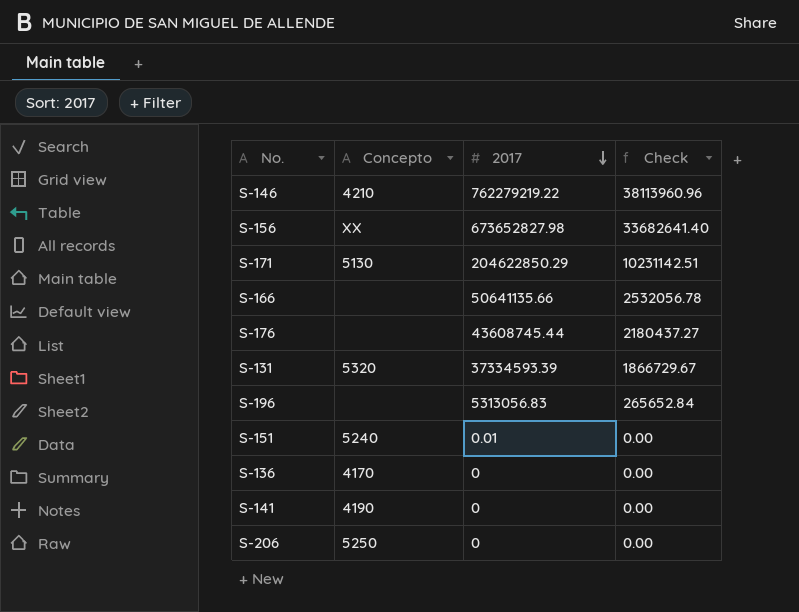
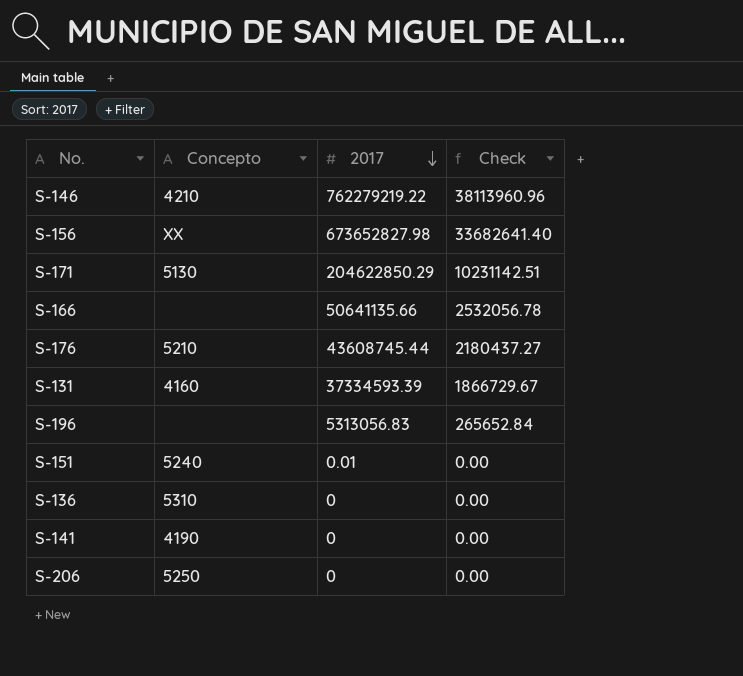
S-176 | Concepto: none -> 5210
S-131 | Concepto: 5320 -> 4160
S-136 | Concepto: 4170 -> 5310

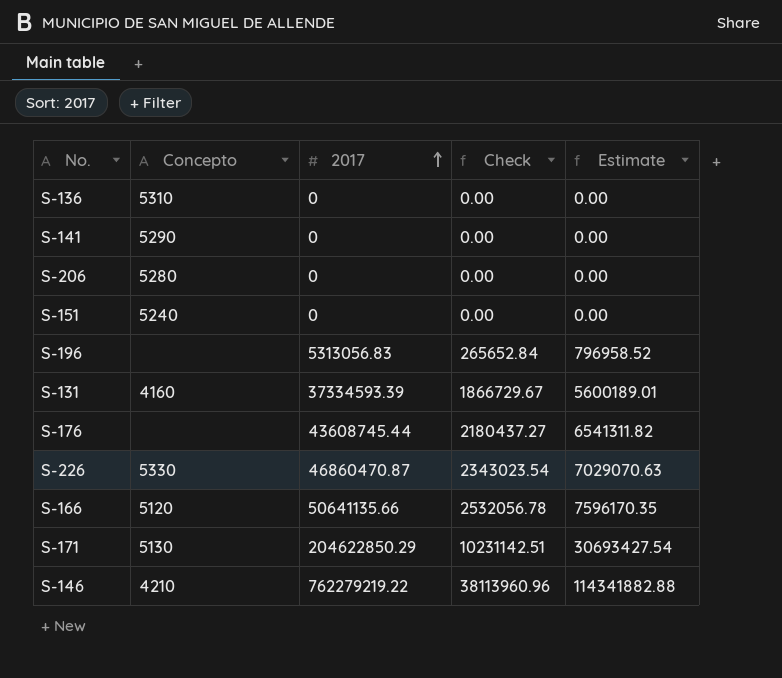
row order: 2017 descending -> 2017 ascending
column Estimate | formula: none -> [2017] * 0.15
row S-156: XX | 673652827.98 | 33682641.40 -> none
S-141 | Concepto: 4190 -> 5290
S-206 | Concepto: 5250 -> 5280
S-151 | 2017: 0.01 -> 0
S-176 | Concepto: 5210 -> none
row S-226: none -> 5330 | 46860470.87 | 2343023.54 | 7029070.63
S-166 | Concepto: none -> 5120

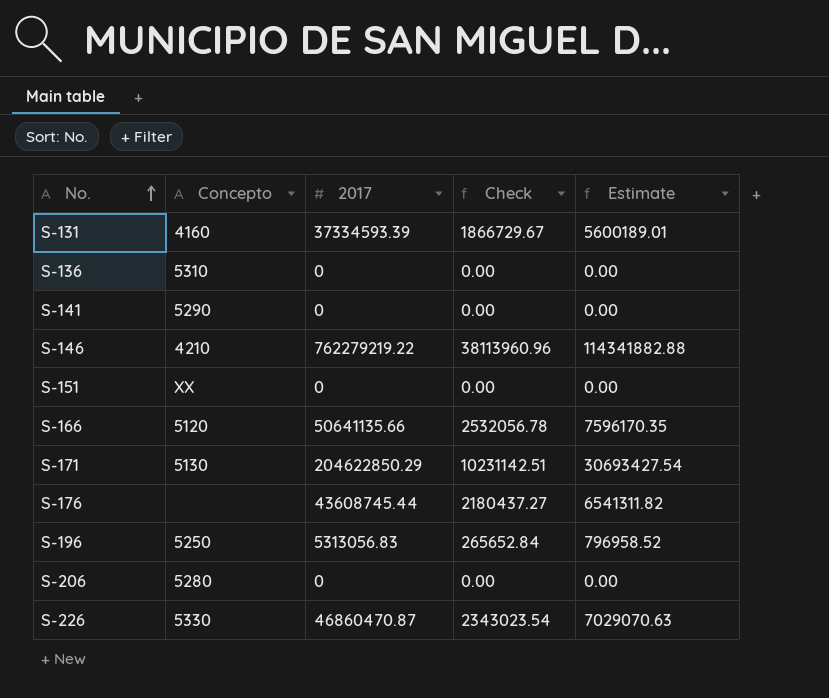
row order: 2017 ascending -> No. ascending
S-151 | Concepto: 5240 -> XX
S-196 | Concepto: none -> 5250

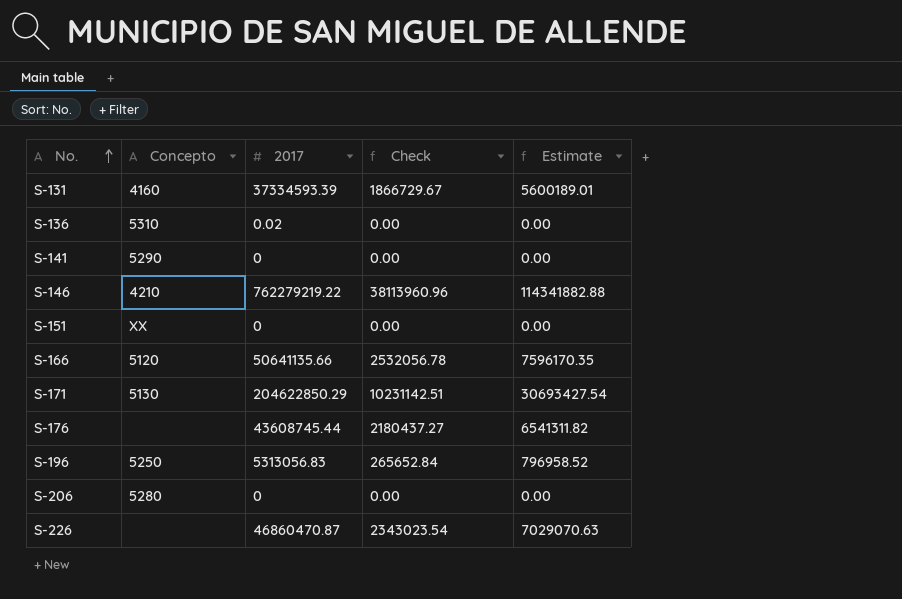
S-136 | 2017: 0 -> 0.02
S-226 | Concepto: 5330 -> none

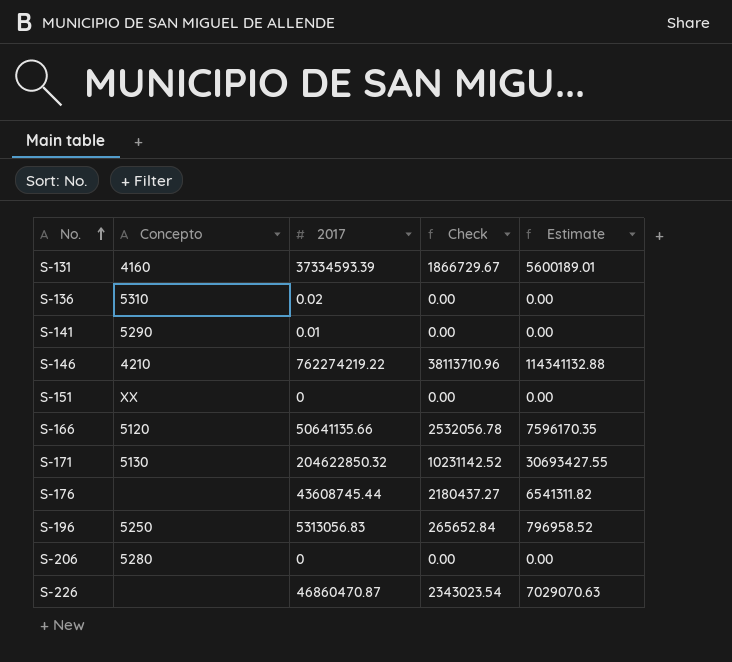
S-141 | 2017: 0 -> 0.01
S-146 | 2017: 762279219.22 -> 762274219.22
S-146 | Check: 38113960.96 -> 38113710.96
S-146 | Estimate: 114341882.88 -> 114341132.88
S-171 | 2017: 204622850.29 -> 204622850.32
S-171 | Check: 10231142.51 -> 10231142.52
S-171 | Estimate: 30693427.54 -> 30693427.55

